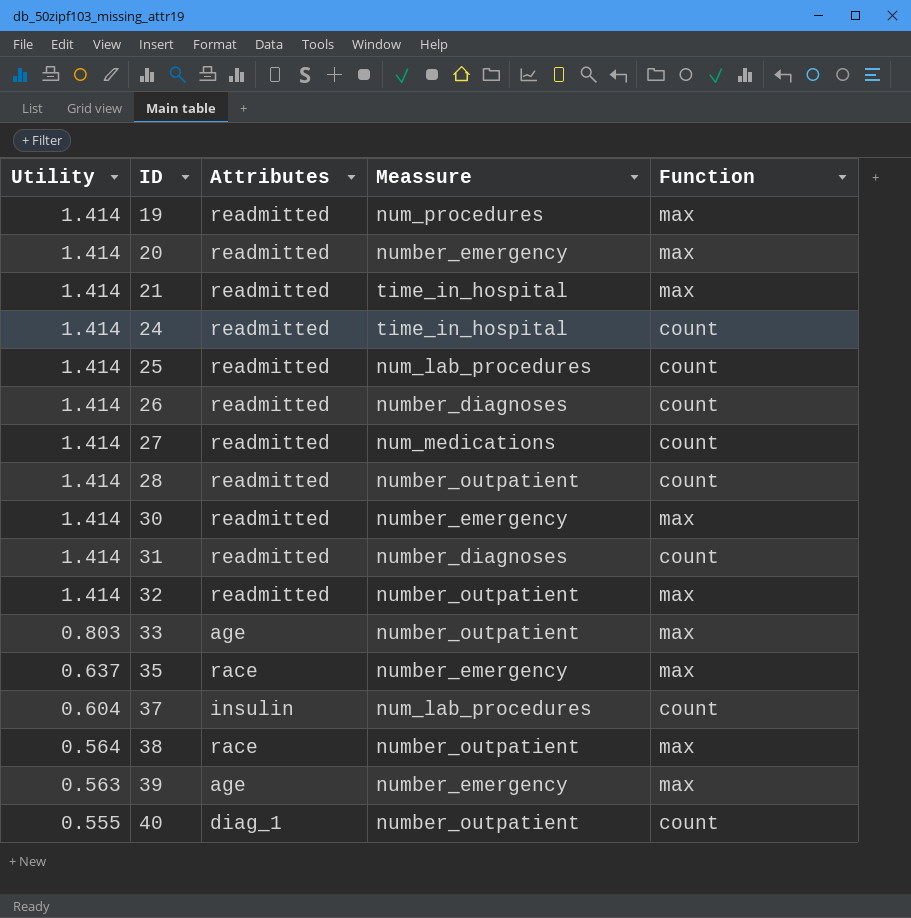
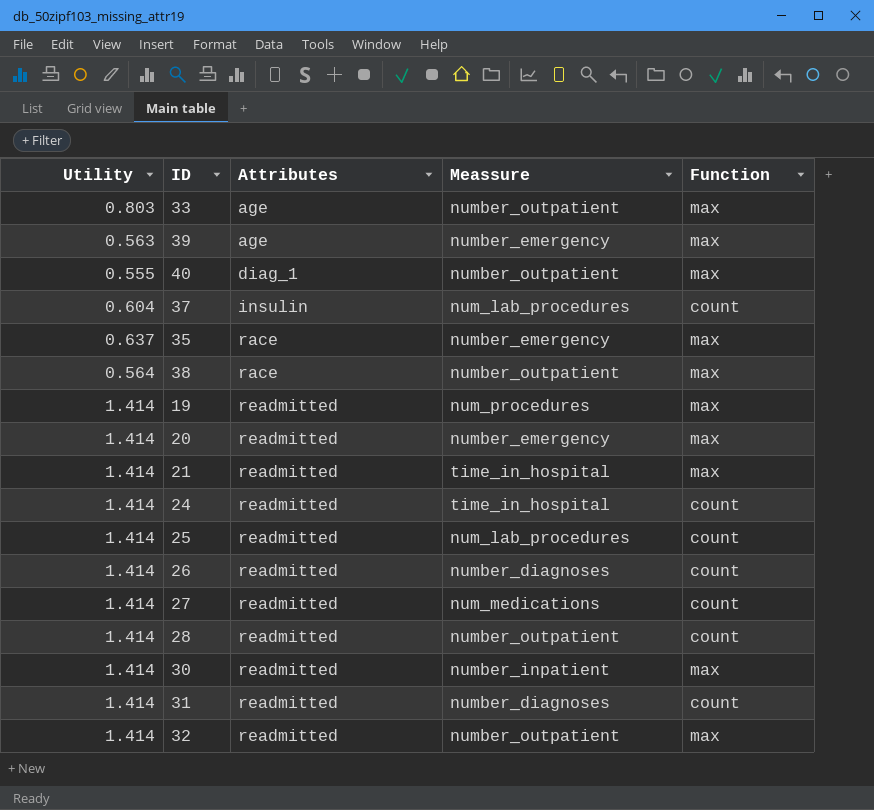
row order: Utility descending -> Attributes ascending
40 | Function: count -> max
30 | Meassure: number_emergency -> number_inpatient

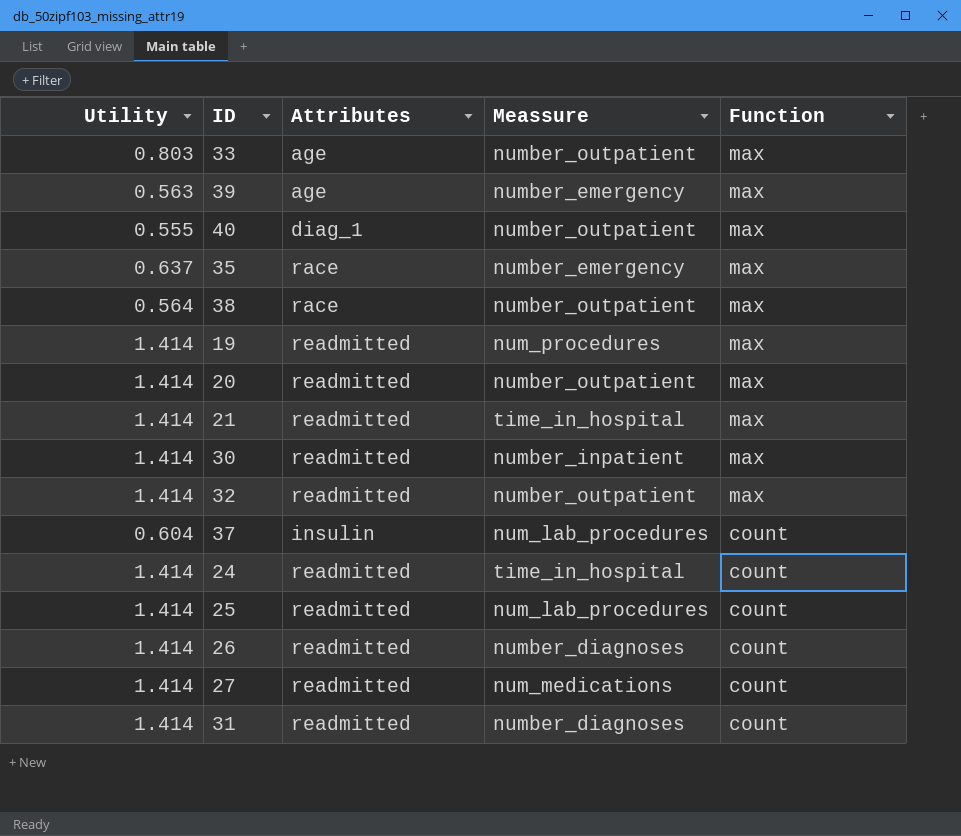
row order: Attributes ascending -> Function descending
row 28: 1.414 | readmitted | number_outpatient | count -> none
20 | Meassure: number_emergency -> number_outpatient

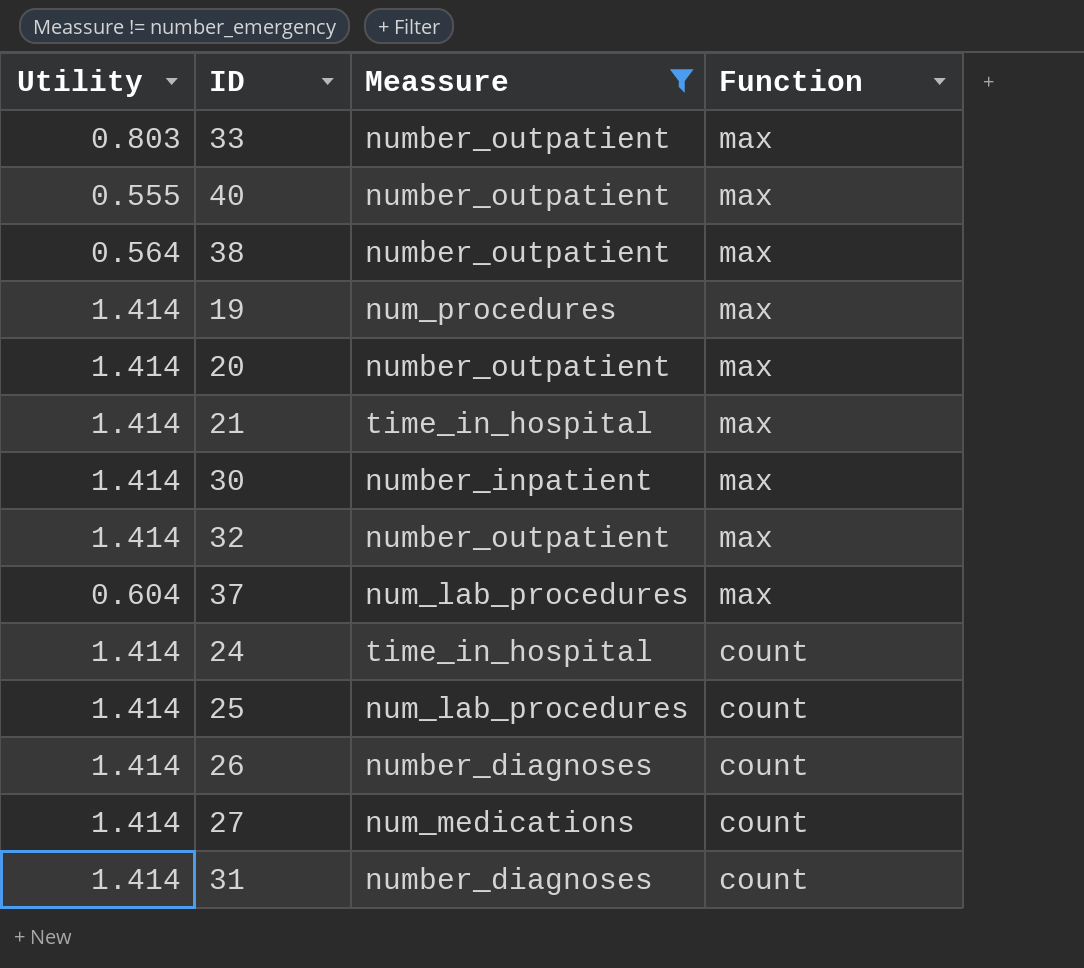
filter: none -> Meassure != number_emergency
column Attributes | position: 3 -> none
37 | Function: count -> max

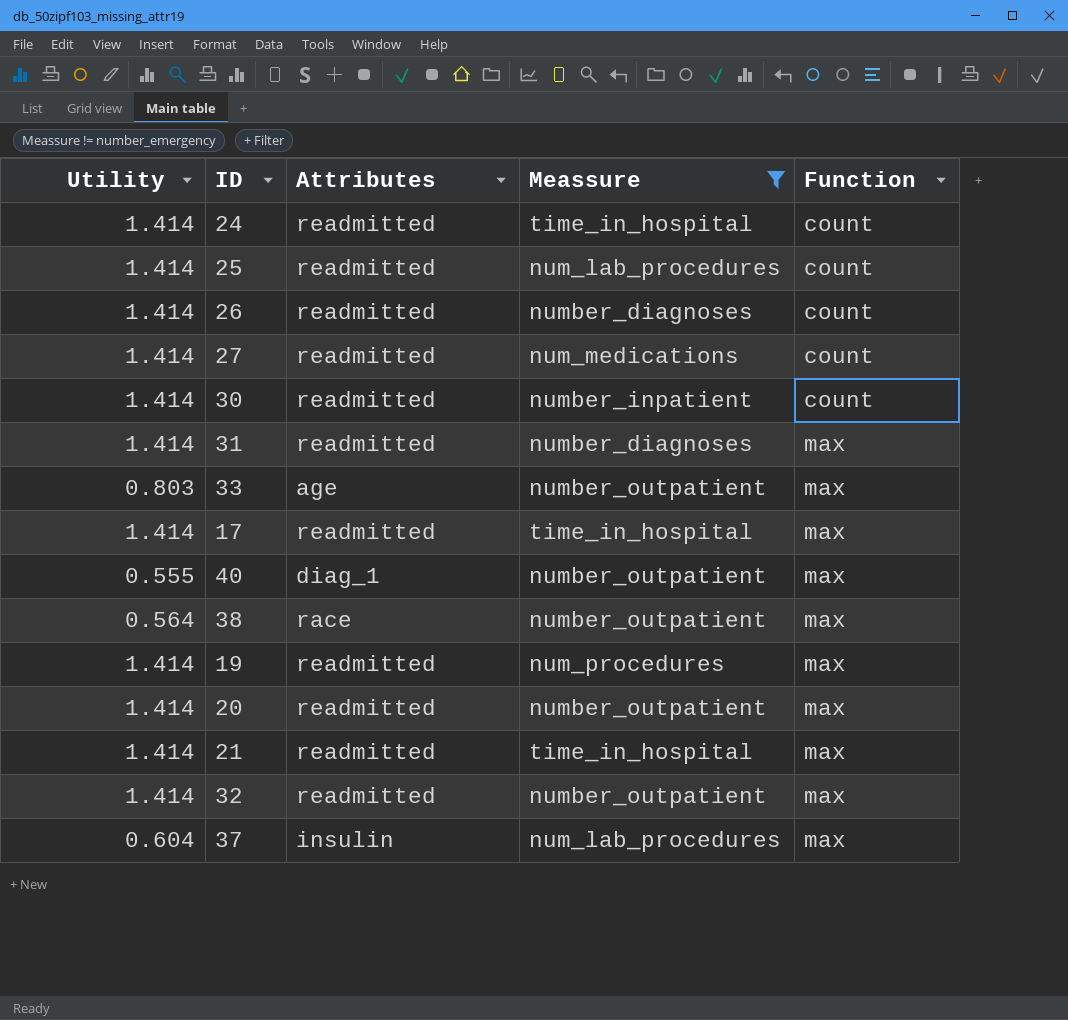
row order: Function descending -> Function ascending
column Attributes | position: none -> 3
30 | Function: max -> count
31 | Function: count -> max
row 17: none -> 1.414 | readmitted | time_in_hospital | max

